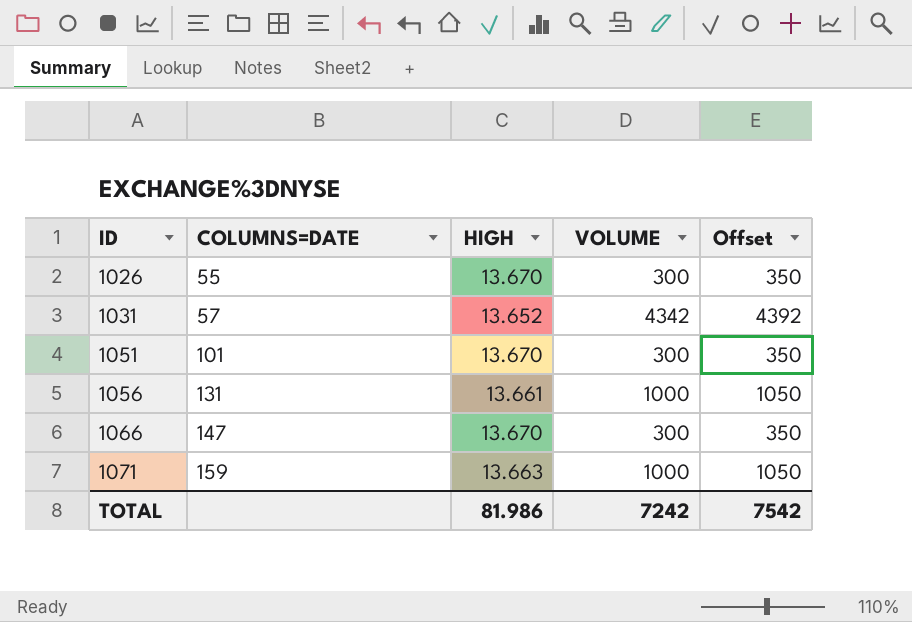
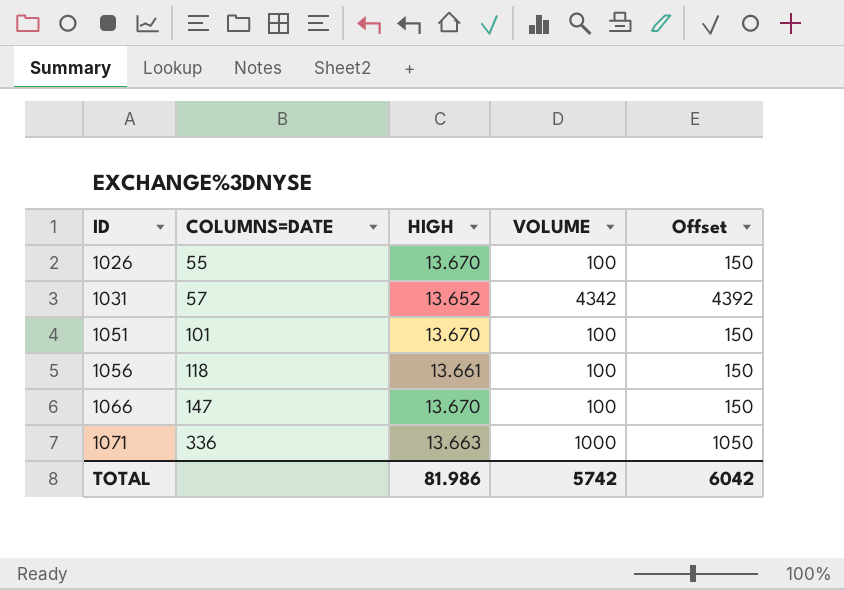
1026 | VOLUME: 300 -> 100
1026 | Offset: 350 -> 150
1051 | VOLUME: 300 -> 100
1051 | Offset: 350 -> 150
1056 | COLUMNS=DATE: 131 -> 118
1056 | VOLUME: 1000 -> 100
1056 | Offset: 1050 -> 150
1066 | VOLUME: 300 -> 100
1066 | Offset: 350 -> 150
1071 | COLUMNS=DATE: 159 -> 336
TOTAL | VOLUME: 7242 -> 5742
TOTAL | Offset: 7542 -> 6042

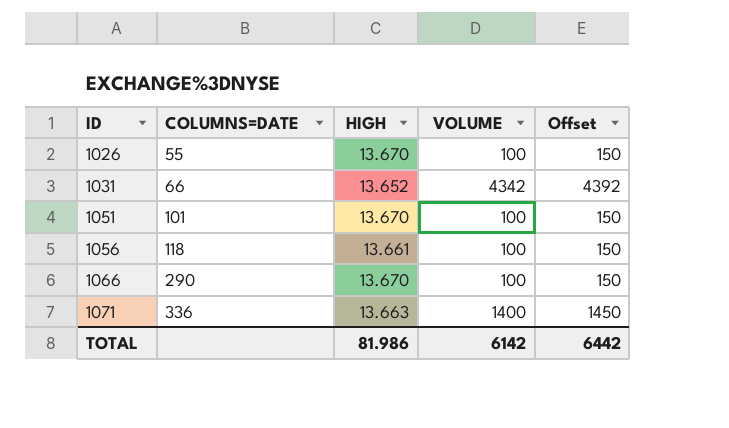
1031 | COLUMNS=DATE: 57 -> 66
1066 | COLUMNS=DATE: 147 -> 290
1071 | VOLUME: 1000 -> 1400
1071 | Offset: 1050 -> 1450
TOTAL | VOLUME: 5742 -> 6142
TOTAL | Offset: 6042 -> 6442

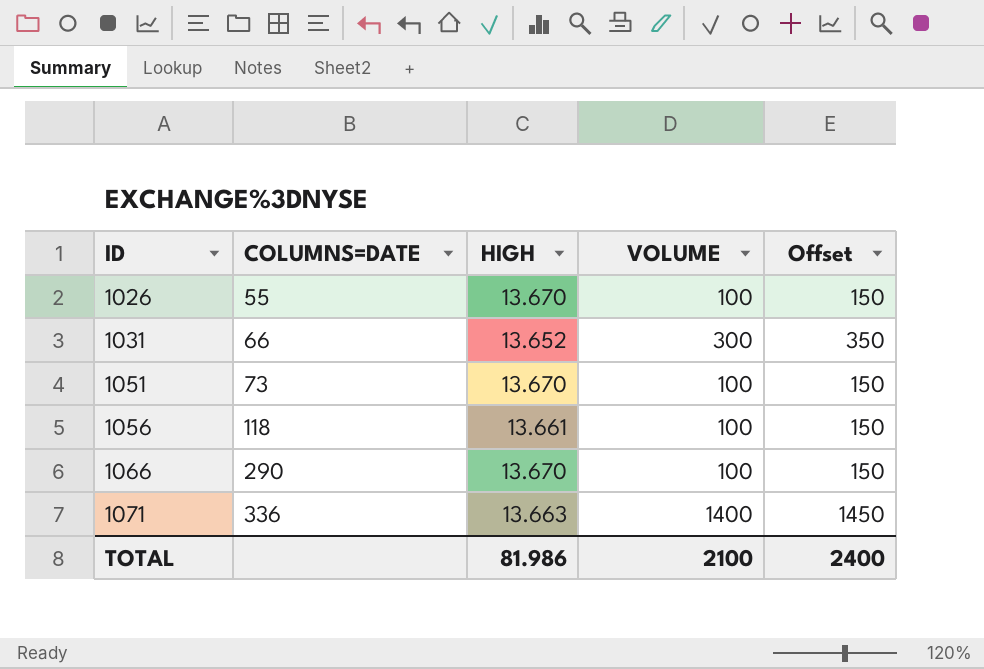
1031 | VOLUME: 4342 -> 300
1031 | Offset: 4392 -> 350
1051 | COLUMNS=DATE: 101 -> 73
TOTAL | VOLUME: 6142 -> 2100
TOTAL | Offset: 6442 -> 2400

